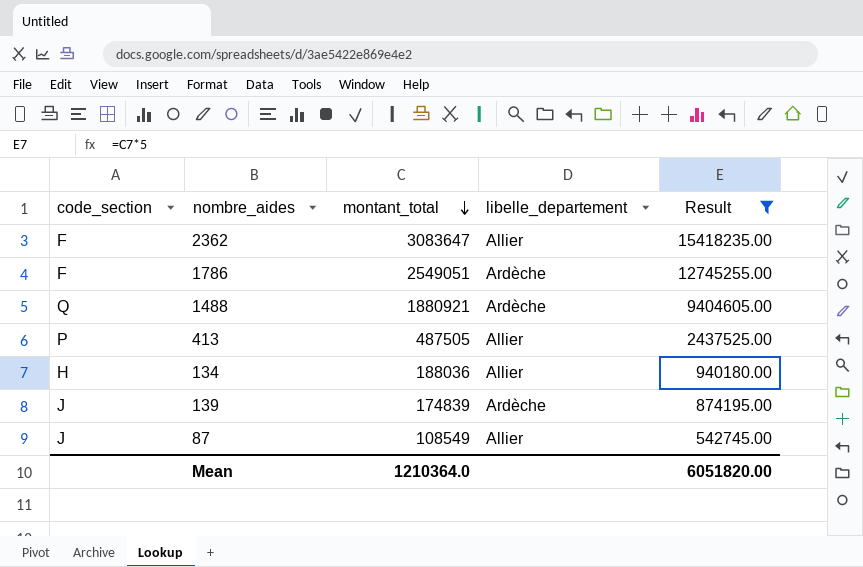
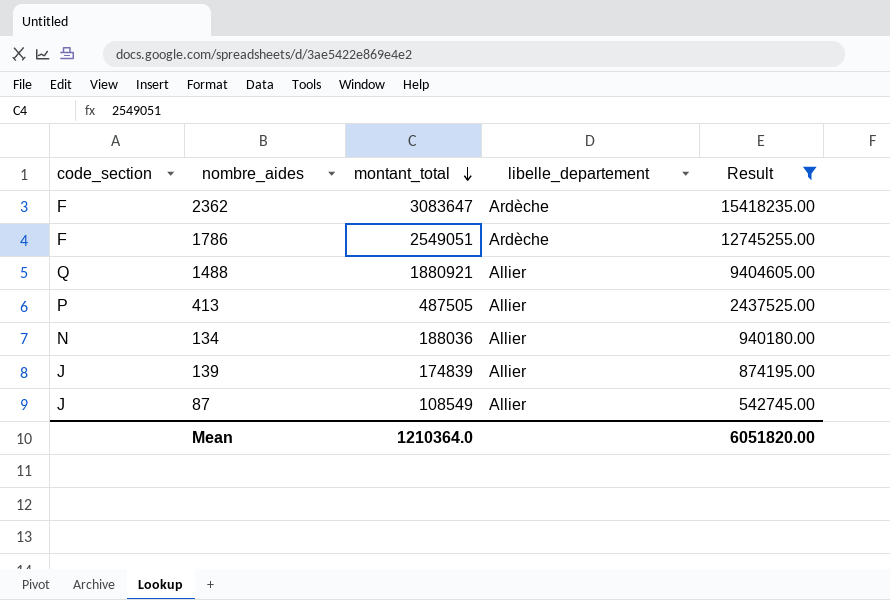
2362 | libelle_departement: Allier -> Ardèche
1488 | libelle_departement: Ardèche -> Allier
134 | code_section: H -> N
139 | libelle_departement: Ardèche -> Allier

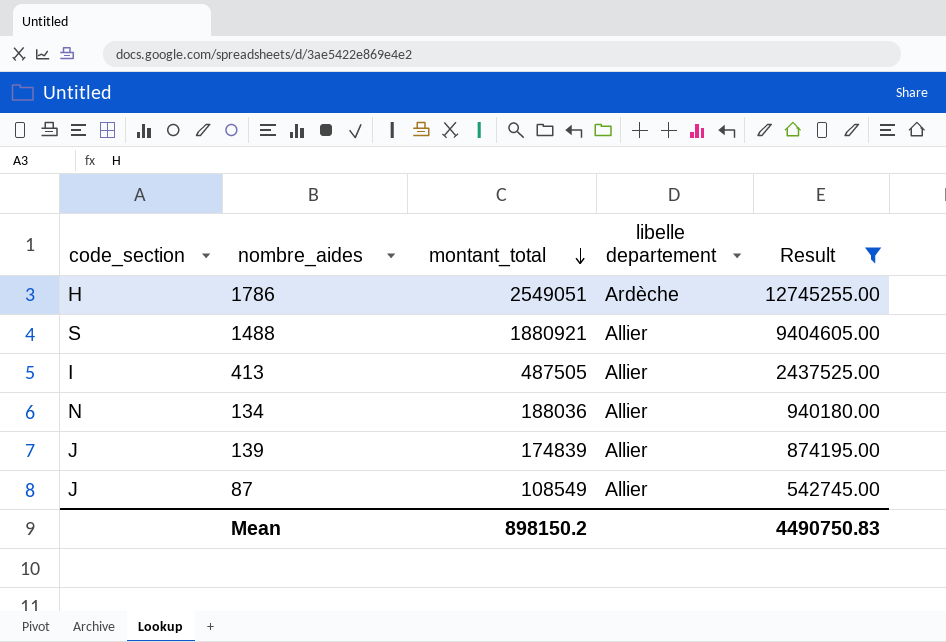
column name: libelle_departement -> libelle departement
row 2362: F | 3083647 | Ardèche | 15418235.00 -> none
1786 | code_section: F -> H
1488 | code_section: Q -> S
413 | code_section: P -> I
Mean | montant_total: 1210364.0 -> 898150.2
Mean | Result: 6051820.00 -> 4490750.83

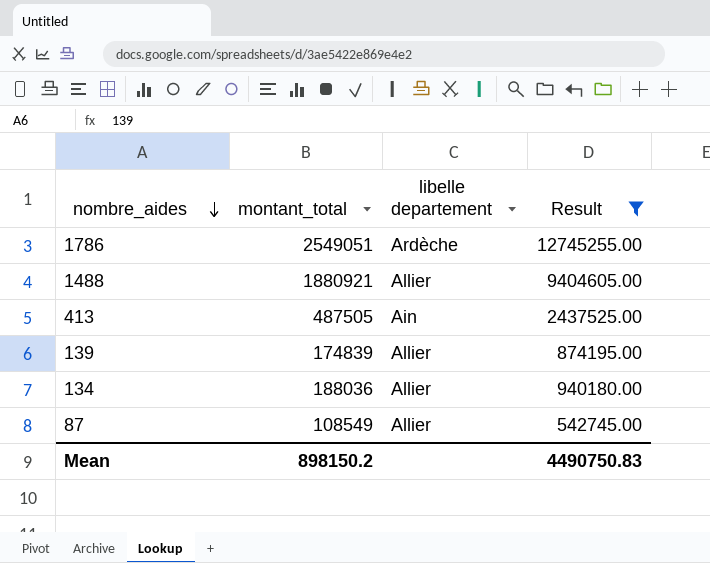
row order: montant_total descending -> nombre_aides descending
column code_section | position: 1 -> none
413 | libelle departement: Allier -> Ain

